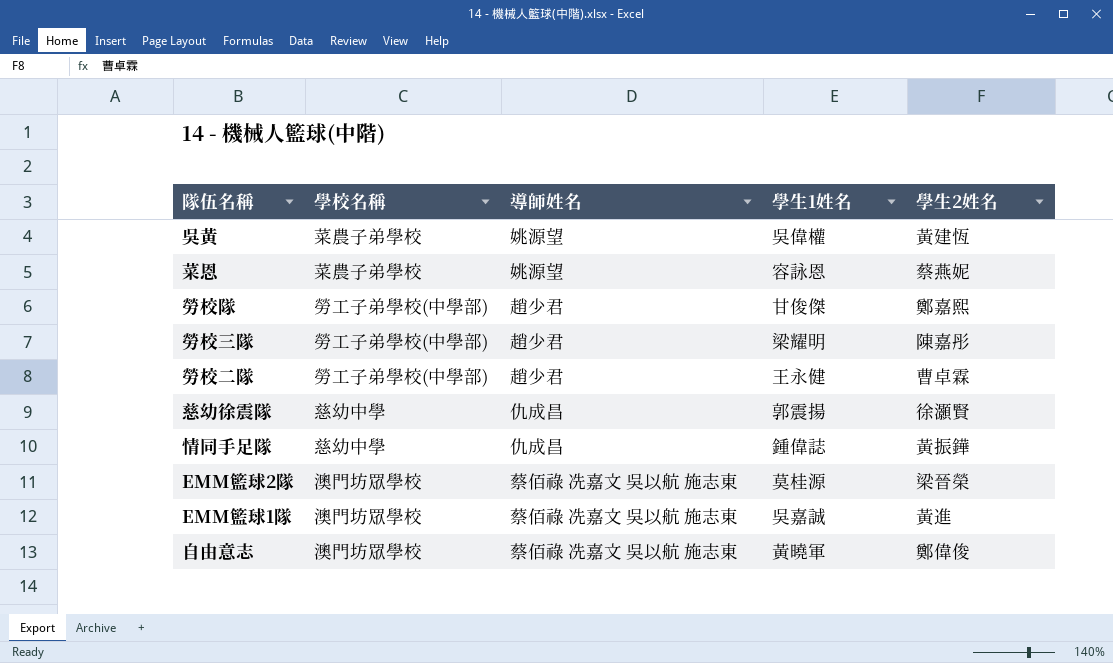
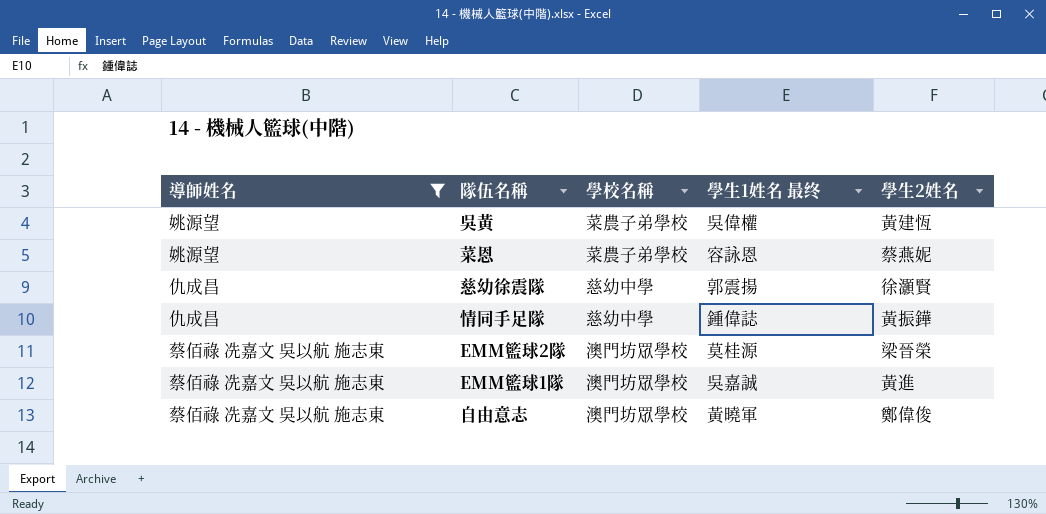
filter: none -> 導師姓名 != 趙少君
column 導師姓名 | position: 3 -> 1
column name: 學生1姓名 -> 學生1姓名 最终

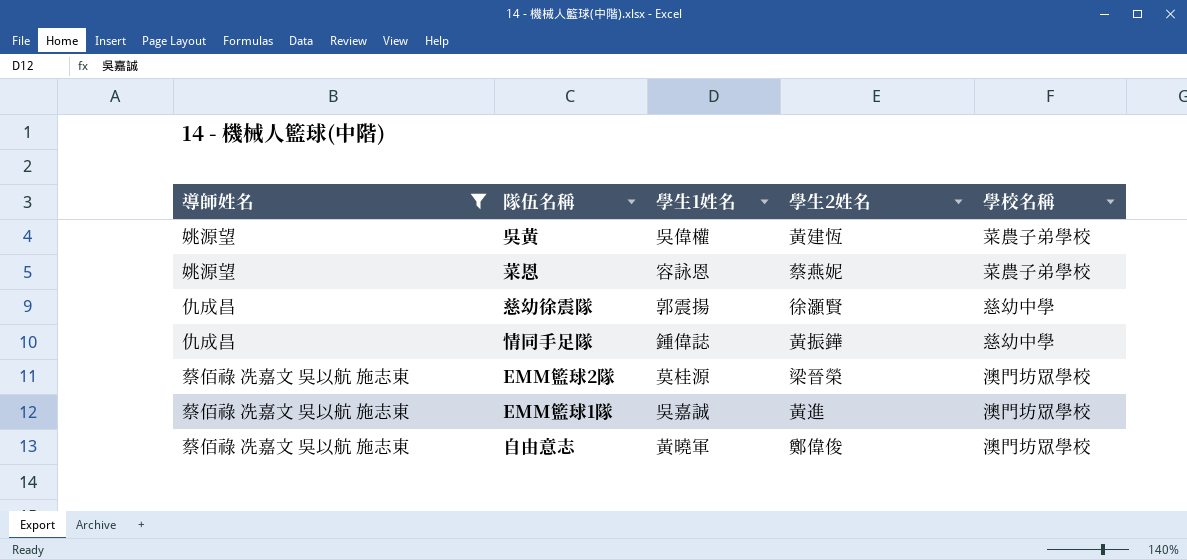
column name: 學生1姓名 最终 -> 學生1姓名
column 學校名稱 | position: 3 -> 5

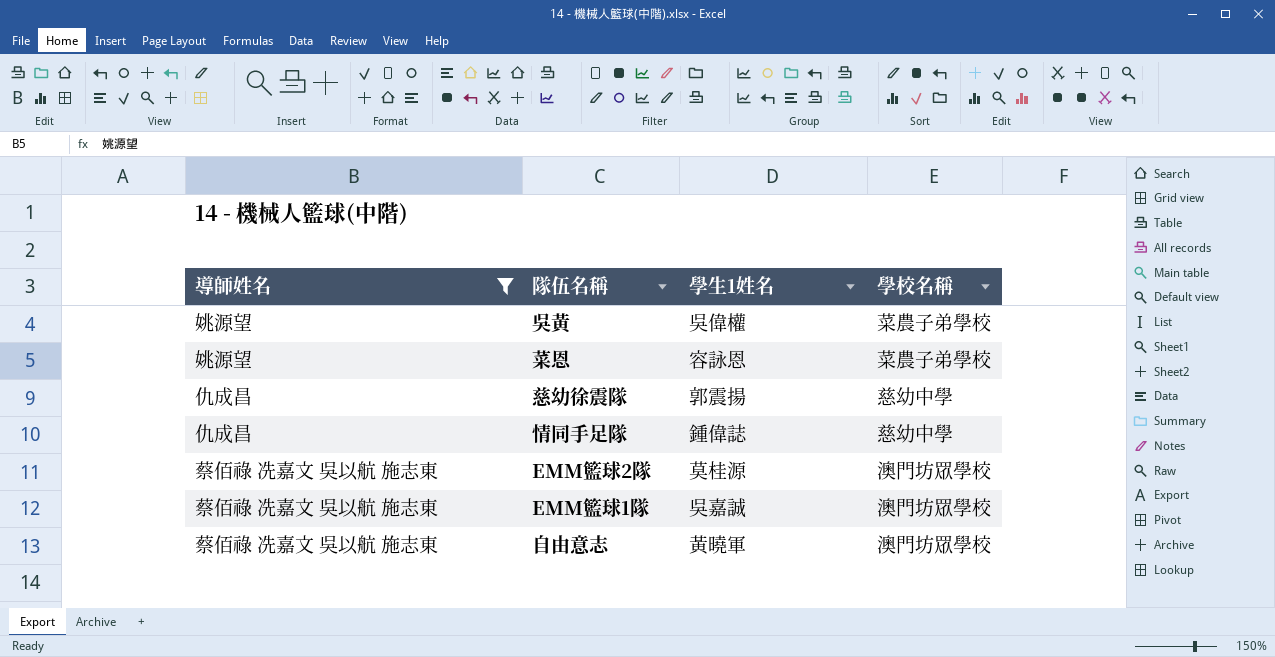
column 學生2姓名 | position: 4 -> none

